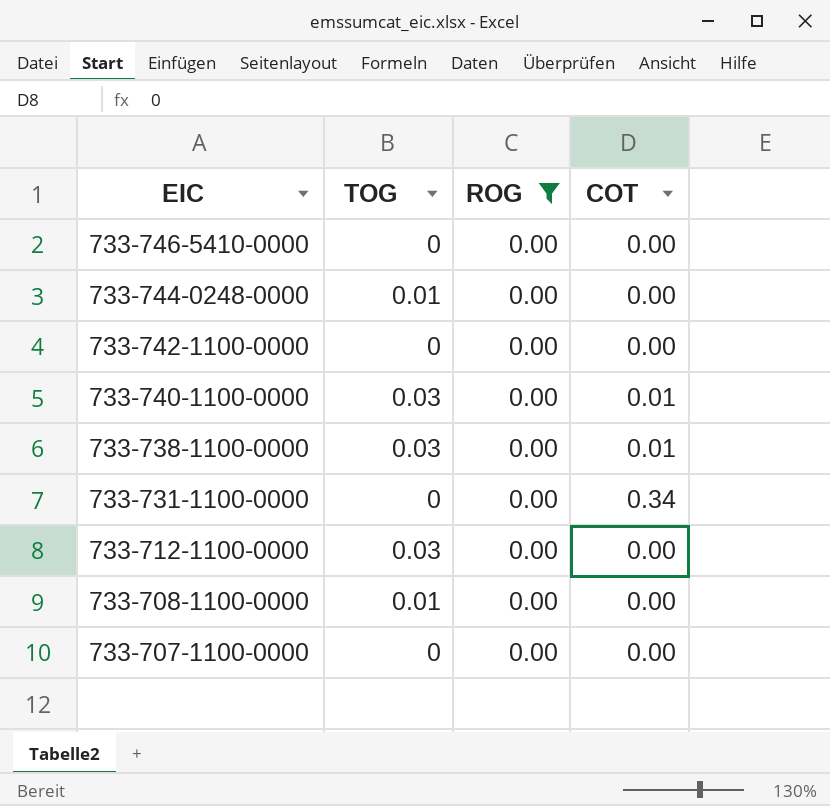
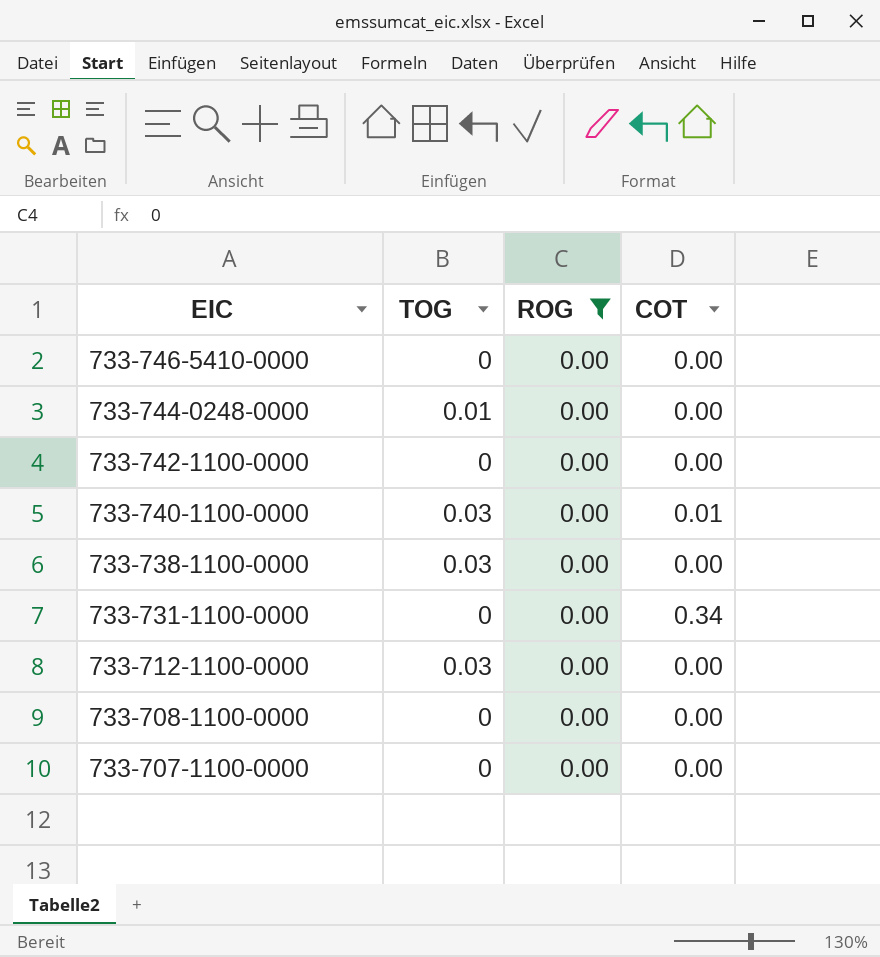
733-738-1100-0000 | COT: 0.01 -> 0.00
733-708-1100-0000 | TOG: 0.01 -> 0

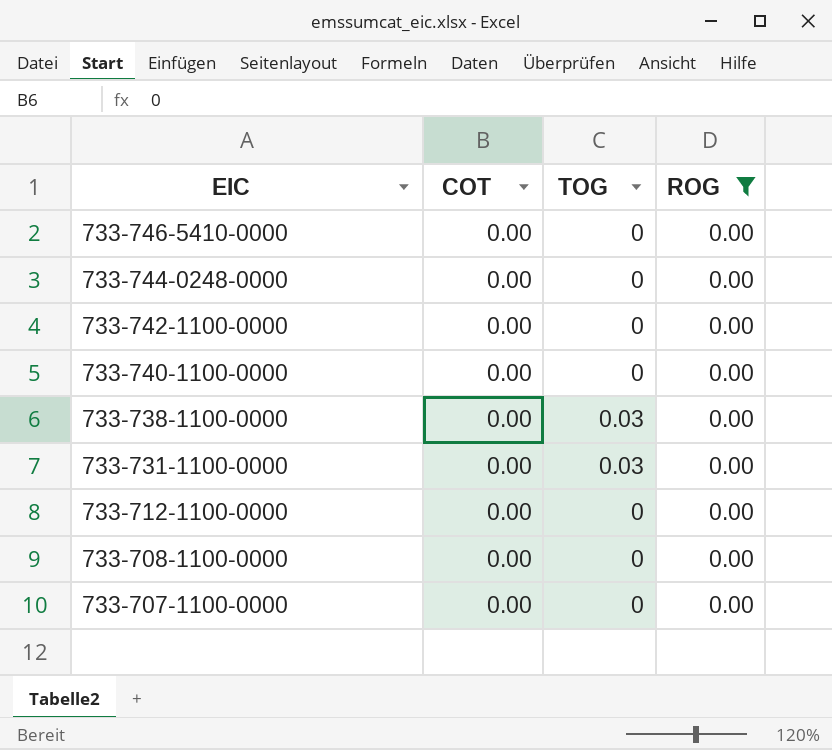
column COT | position: 4 -> 2
733-744-0248-0000 | TOG: 0.01 -> 0
733-740-1100-0000 | COT: 0.01 -> 0.00
733-740-1100-0000 | TOG: 0.03 -> 0
733-731-1100-0000 | COT: 0.34 -> 0.00
733-731-1100-0000 | TOG: 0 -> 0.03
733-712-1100-0000 | TOG: 0.03 -> 0

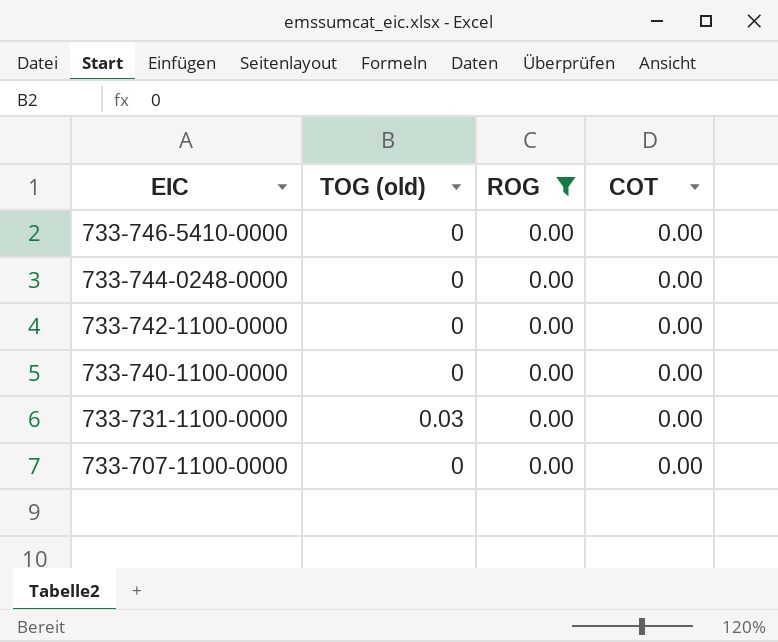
column name: TOG -> TOG (old)
column COT | position: 2 -> 4
row 733-738-1100-0000: 0.00 | 0.03 | 0.00 -> none
row 733-712-1100-0000: 0.00 | 0 | 0.00 -> none
row 733-708-1100-0000: 0.00 | 0 | 0.00 -> none

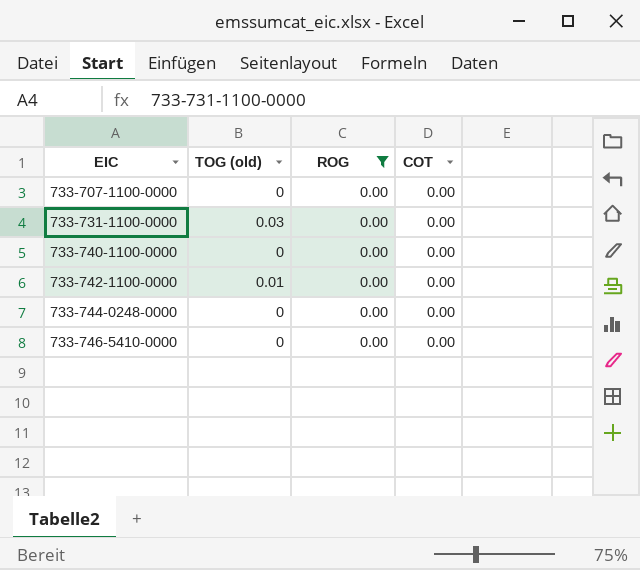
row order: EIC descending -> EIC ascending
733-742-1100-0000 | TOG (old): 0 -> 0.01

